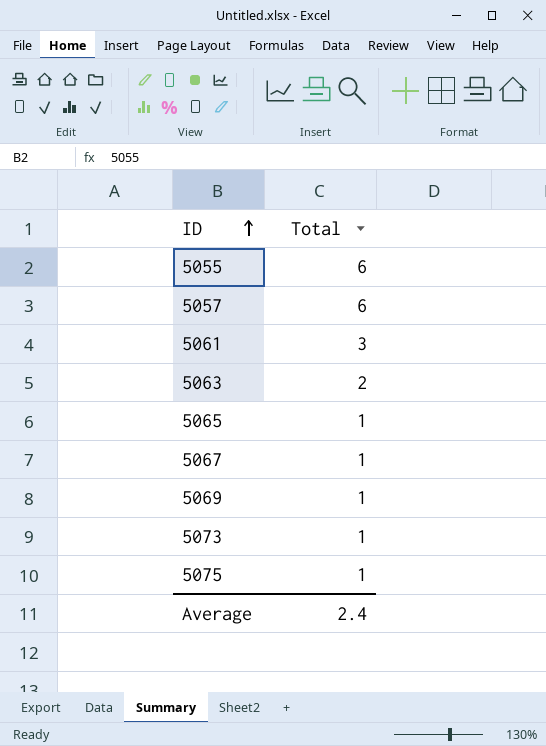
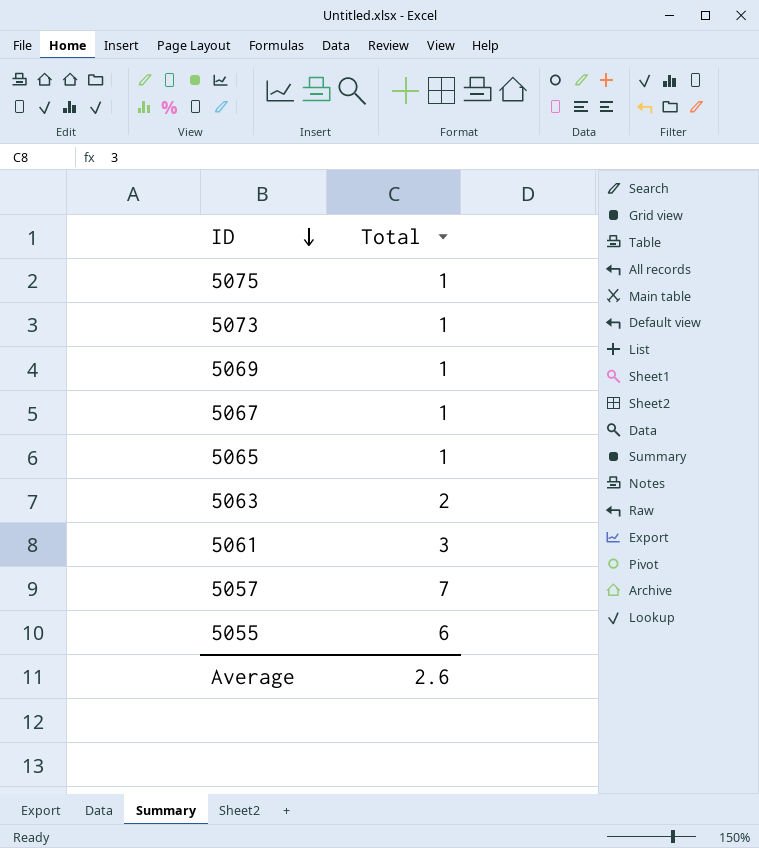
row order: ID ascending -> ID descending
5057 | Total: 6 -> 7
Average | Total: 2.4 -> 2.6

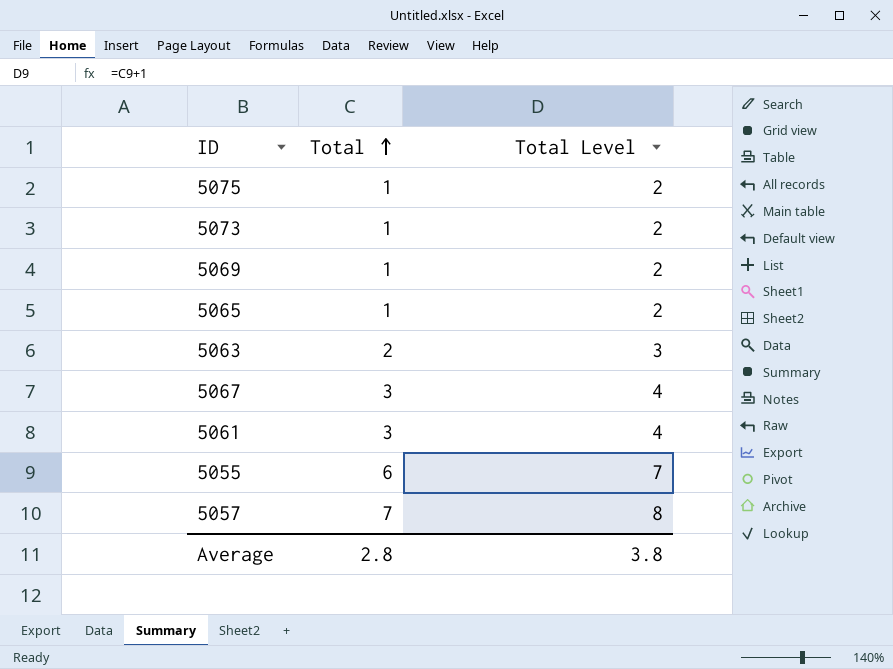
row order: ID descending -> Total ascending
column Total Level | formula: none -> [Total] + 1
5067 | Total: 1 -> 3
Average | Total: 2.6 -> 2.8

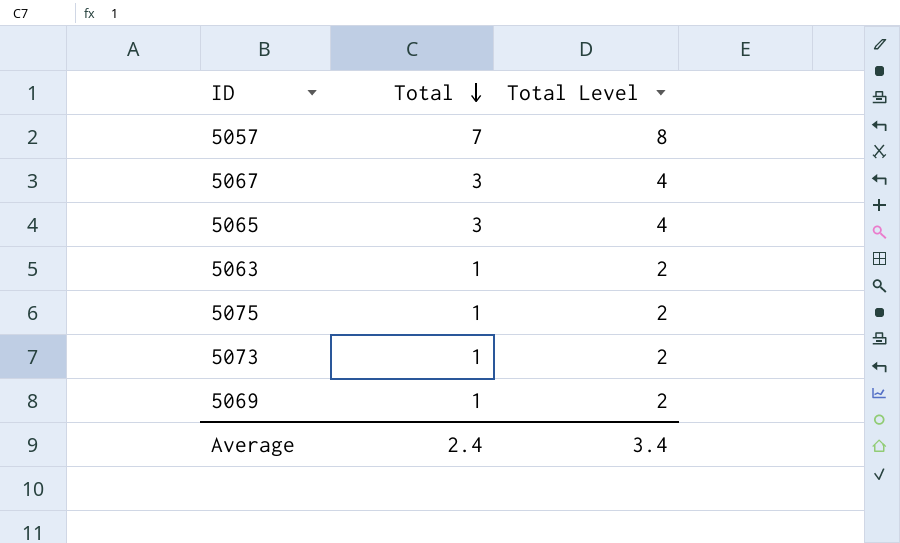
row order: Total ascending -> Total descending
row 5061: 3 | 4 -> none
row 5055: 6 | 7 -> none
5065 | Total: 1 -> 3
5065 | Total Level: 2 -> 4
5063 | Total: 2 -> 1
5063 | Total Level: 3 -> 2
Average | Total: 2.8 -> 2.4
Average | Total Level: 3.8 -> 3.4

